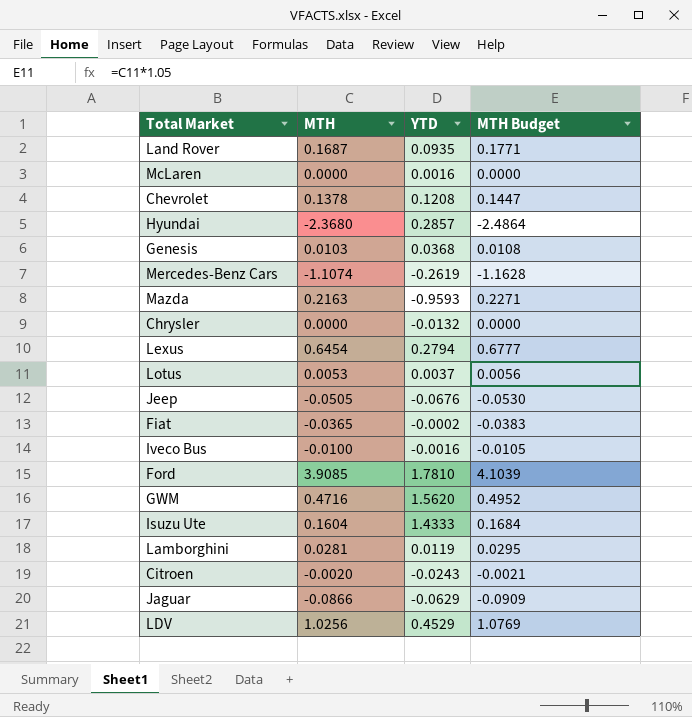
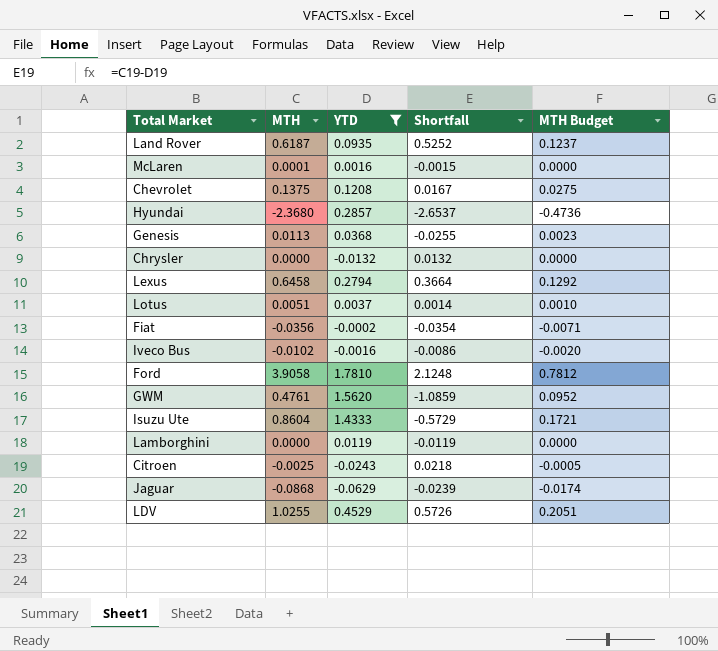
filter: none -> YTD >= -0.0629
column Shortfall | formula: none -> [MTH] - [YTD]
column MTH Budget | formula: [MTH] * 1.05 -> [MTH] * 0.2
Land Rover | MTH: 0.1687 -> 0.6187
McLaren | MTH: 0.0000 -> 0.0001
Chevrolet | MTH: 0.1378 -> 0.1375
Genesis | MTH: 0.0103 -> 0.0113
Lexus | MTH: 0.6454 -> 0.6458
Lotus | MTH: 0.0053 -> 0.0051
Fiat | MTH: -0.0365 -> -0.0356
Iveco Bus | MTH: -0.0100 -> -0.0102
Ford | MTH: 3.9085 -> 3.9058
GWM | MTH: 0.4716 -> 0.4761
Isuzu Ute | MTH: 0.1604 -> 0.8604
Lamborghini | MTH: 0.0281 -> 0.0000
Citroen | MTH: -0.0020 -> -0.0025
Jaguar | MTH: -0.0866 -> -0.0868
LDV | MTH: 1.0256 -> 1.0255

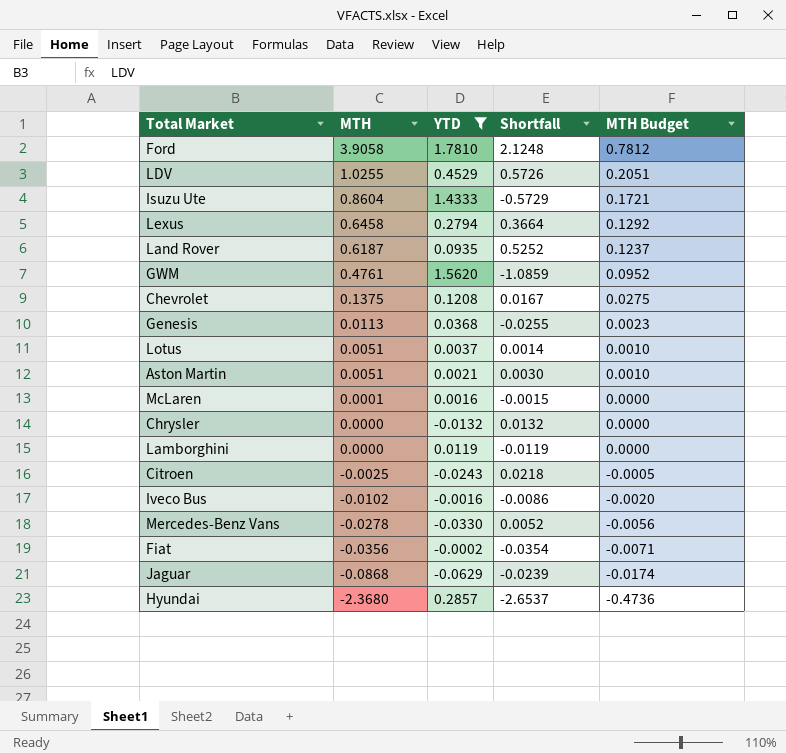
row order: none -> MTH descending
row Aston Martin: none -> 0.0051 | 0.0021 | 0.0030 | 0.0010
row Mercedes-Benz Vans: none -> -0.0278 | -0.0330 | 0.0052 | -0.0056

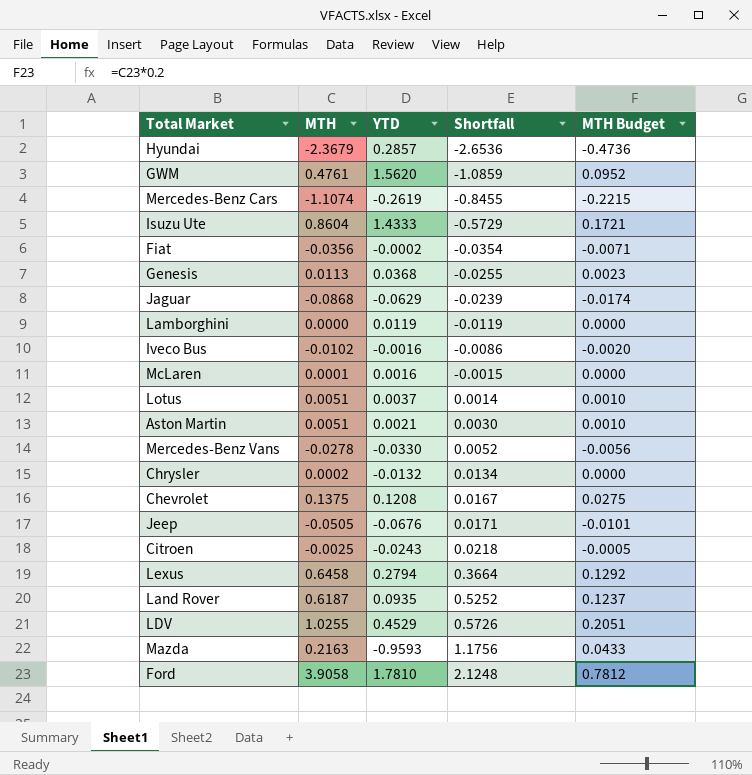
filter: YTD >= -0.0629 -> none
row order: MTH descending -> Shortfall ascending
Hyundai | MTH: -2.3680 -> -2.3679
Hyundai | Shortfall: -2.6537 -> -2.6536
Chrysler | MTH: 0.0000 -> 0.0002
Chrysler | Shortfall: 0.0132 -> 0.0134

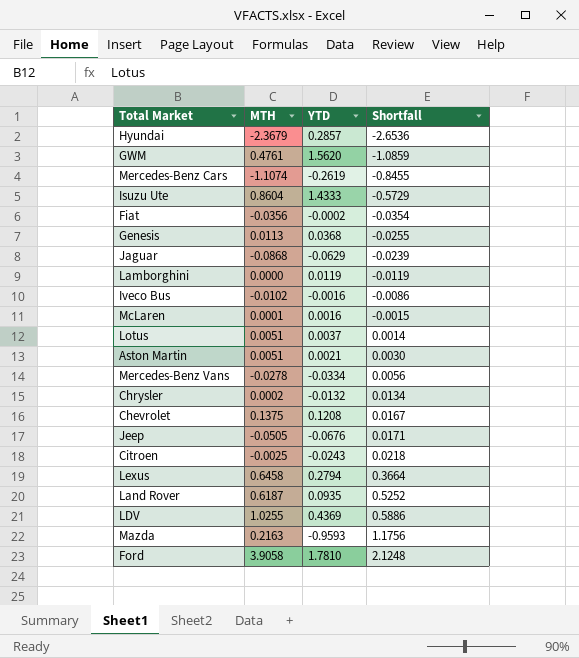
column MTH Budget | formula: [MTH] * 0.2 -> none
Mercedes-Benz Vans | YTD: -0.0330 -> -0.0334
Mercedes-Benz Vans | Shortfall: 0.0052 -> 0.0056
LDV | YTD: 0.4529 -> 0.4369
LDV | Shortfall: 0.5726 -> 0.5886

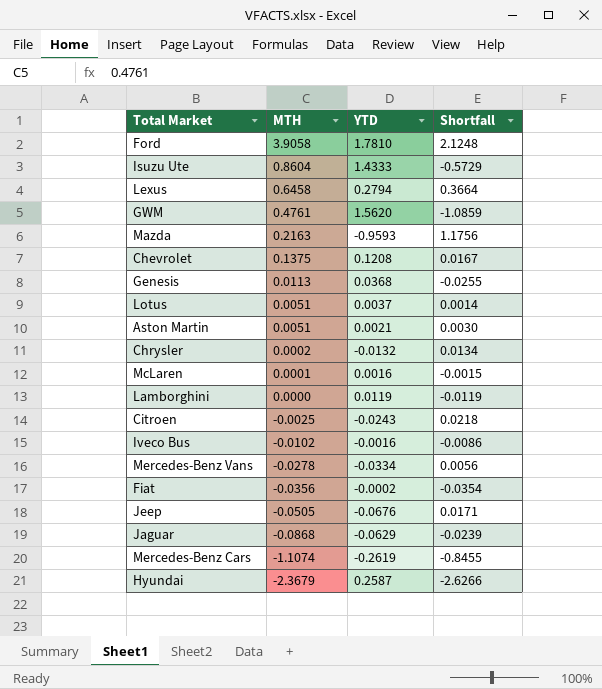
row order: Shortfall ascending -> MTH descending
row Land Rover: 0.6187 | 0.0935 | 0.5252 -> none
row LDV: 1.0255 | 0.4369 | 0.5886 -> none
Hyundai | YTD: 0.2857 -> 0.2587
Hyundai | Shortfall: -2.6536 -> -2.6266

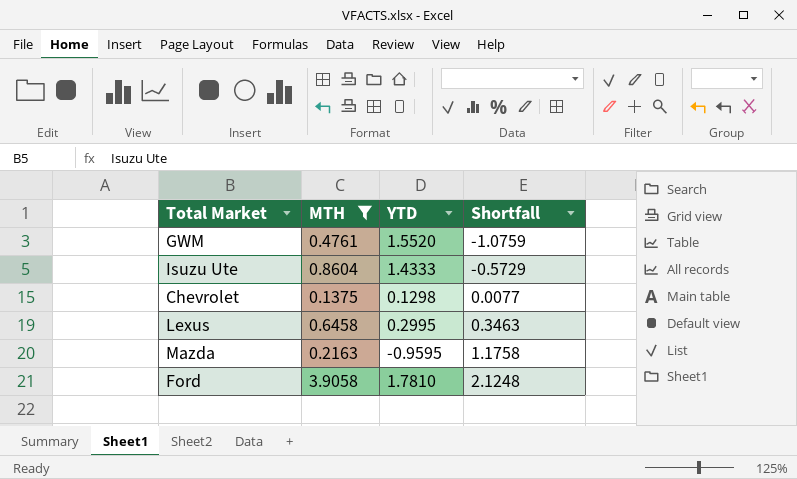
filter: none -> MTH >= 0.1375
row order: MTH descending -> Shortfall ascending
GWM | YTD: 1.5620 -> 1.5520
GWM | Shortfall: -1.0859 -> -1.0759
Chevrolet | YTD: 0.1208 -> 0.1298
Chevrolet | Shortfall: 0.0167 -> 0.0077
Lexus | YTD: 0.2794 -> 0.2995
Lexus | Shortfall: 0.3664 -> 0.3463
Mazda | YTD: -0.9593 -> -0.9595
Mazda | Shortfall: 1.1756 -> 1.1758

